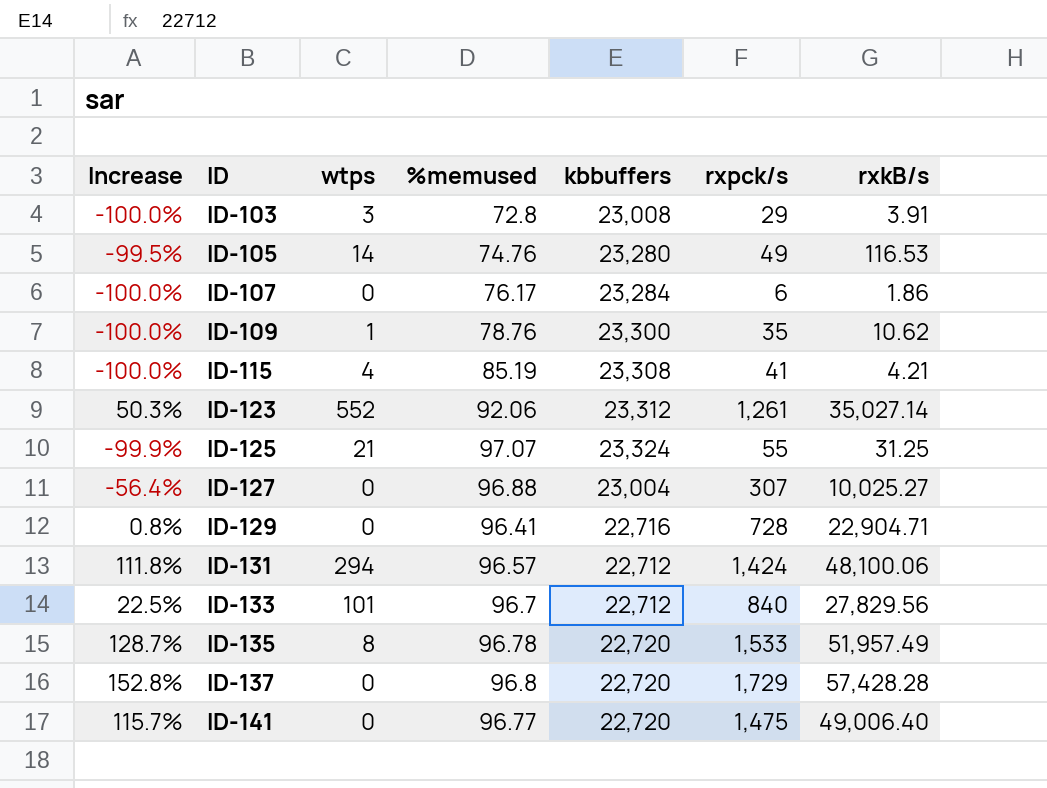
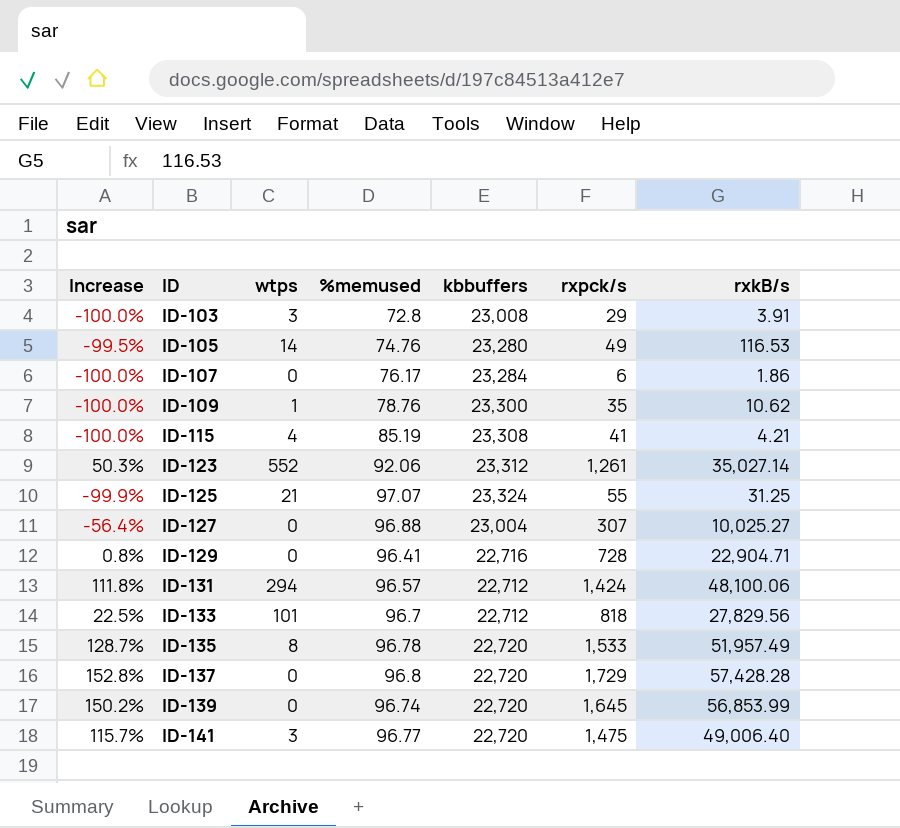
ID-133 | rxpck/s: 840 -> 818
row ID-139: none -> 150.2% | 0 | 96.74 | 22,720 | 1,645 | 56,853.99
ID-141 | wtps: 0 -> 3

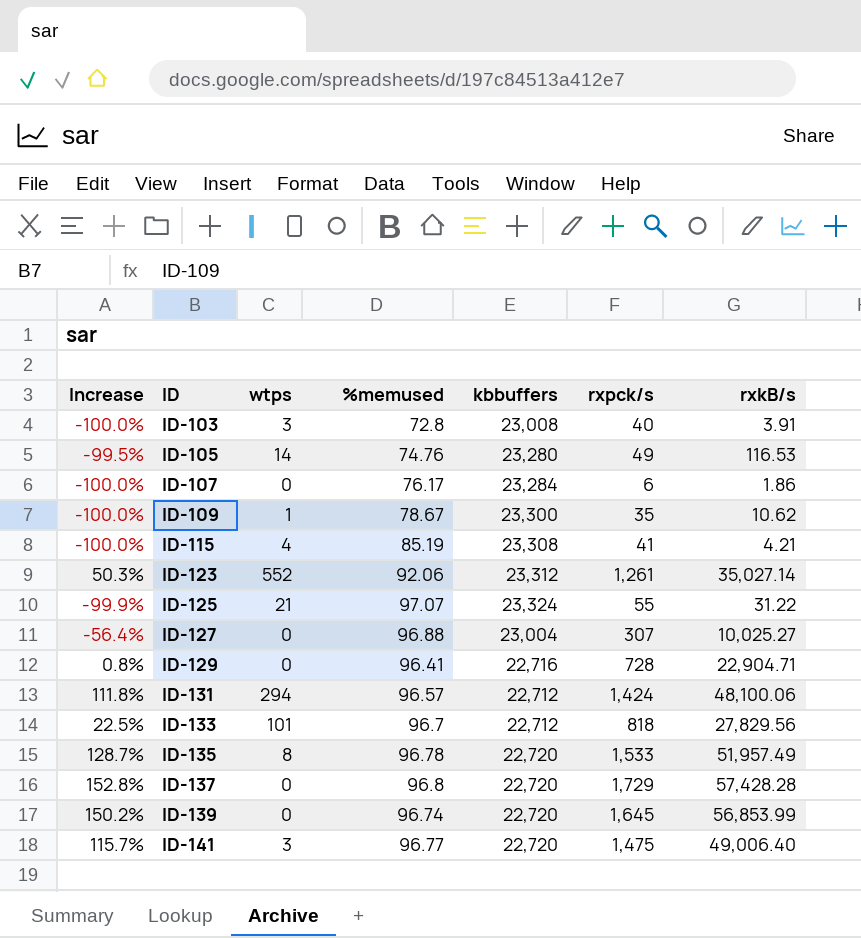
ID-103 | rxpck/s: 29 -> 40
ID-109 | %memused: 78.76 -> 78.67
ID-125 | rxkB/s: 31.25 -> 31.22

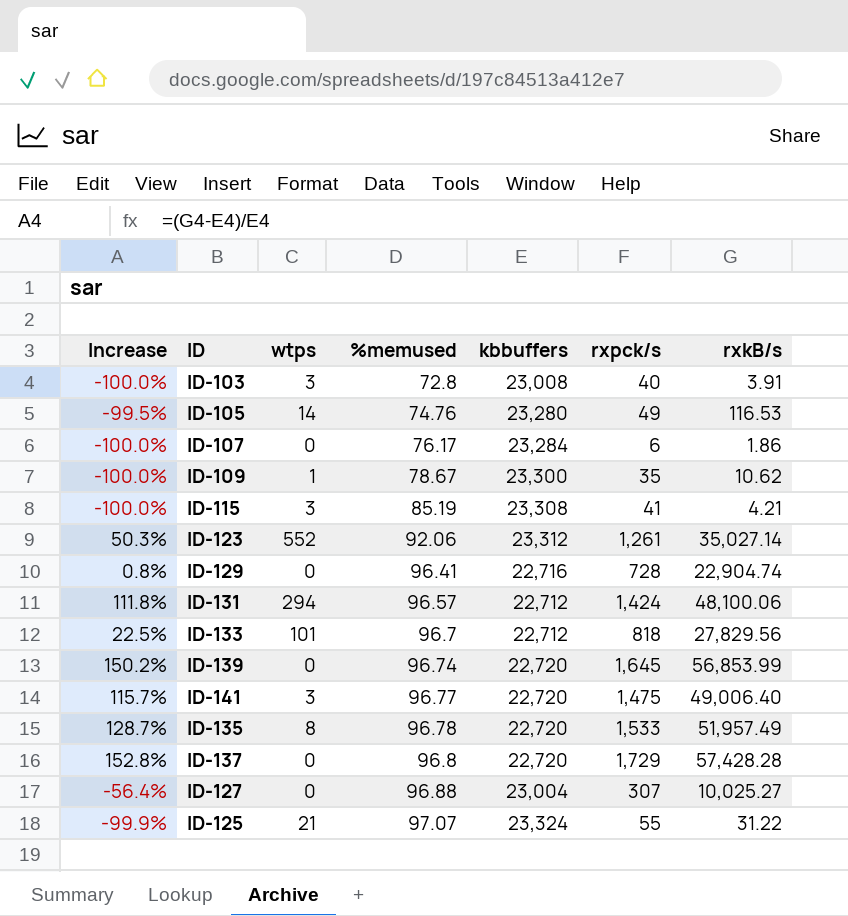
row order: ID ascending -> %memused ascending
ID-115 | wtps: 4 -> 3
ID-129 | rxkB/s: 22,904.71 -> 22,904.74

